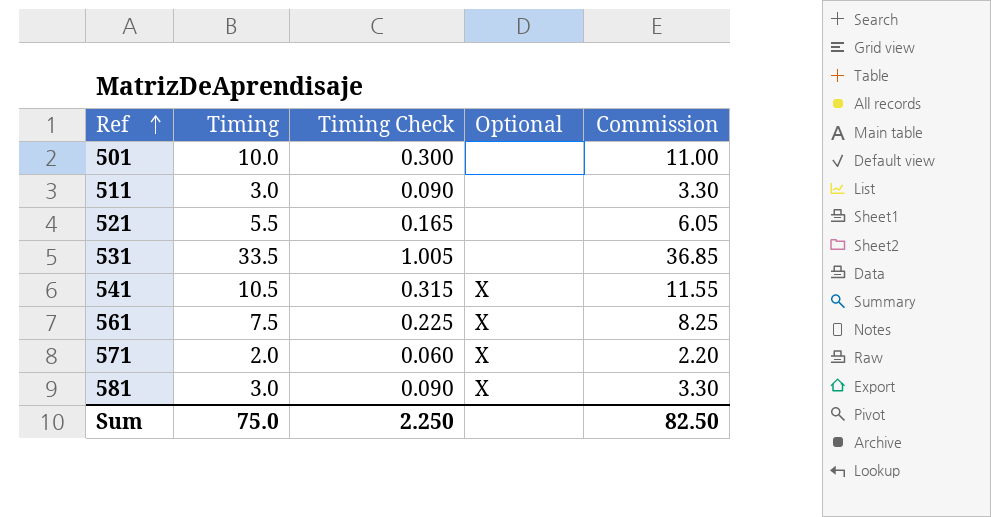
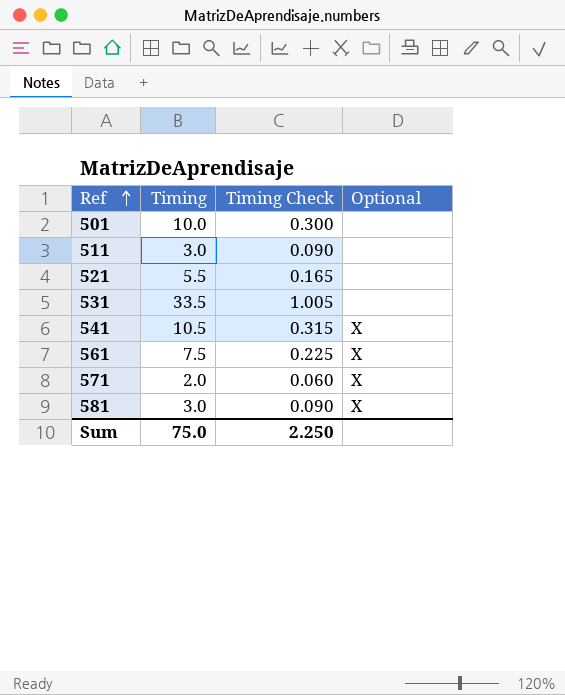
column Commission | formula: [Timing] * 1.1 -> none

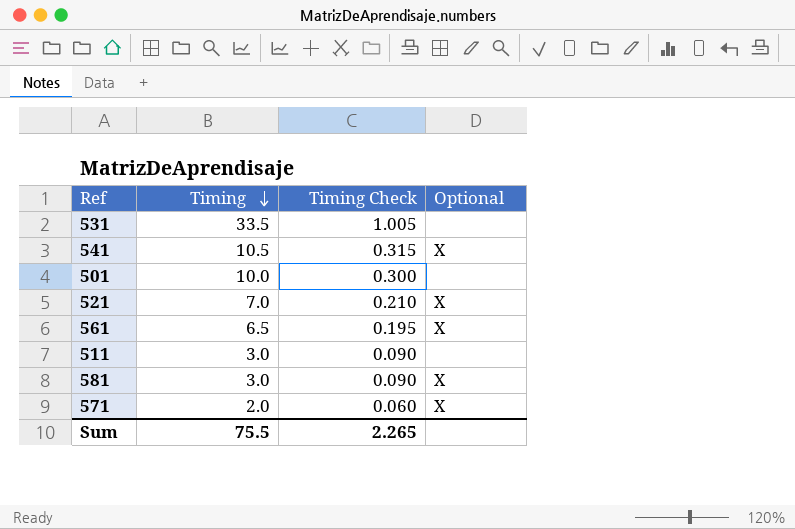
row order: Ref ascending -> Timing descending
521 | Timing: 5.5 -> 7.0
521 | Timing Check: 0.165 -> 0.210
521 | Optional: none -> X
561 | Timing: 7.5 -> 6.5
561 | Timing Check: 0.225 -> 0.195
Sum | Timing: 75.0 -> 75.5
Sum | Timing Check: 2.250 -> 2.265

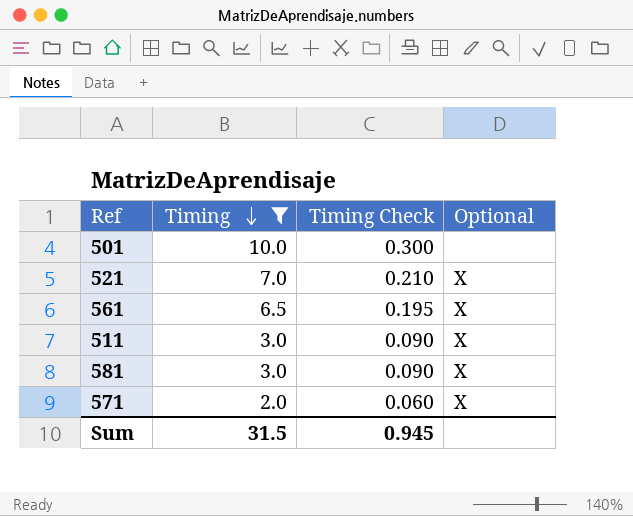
filter: none -> Timing <= 10.0
511 | Optional: none -> X
Sum | Timing: 75.5 -> 31.5
Sum | Timing Check: 2.265 -> 0.945

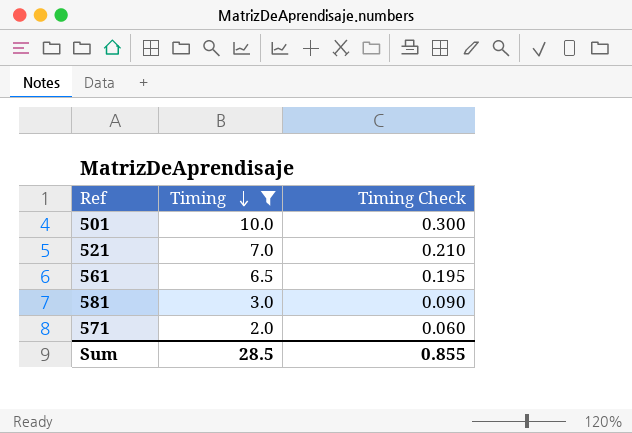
column Optional | position: 4 -> none
row 511: 3.0 | 0.090 | X -> none
Sum | Timing: 31.5 -> 28.5
Sum | Timing Check: 0.945 -> 0.855

